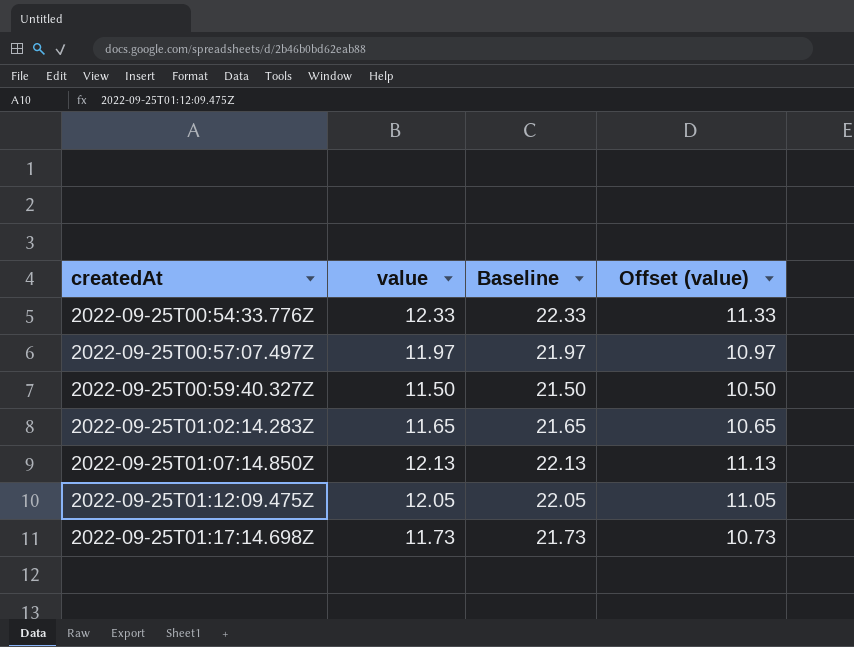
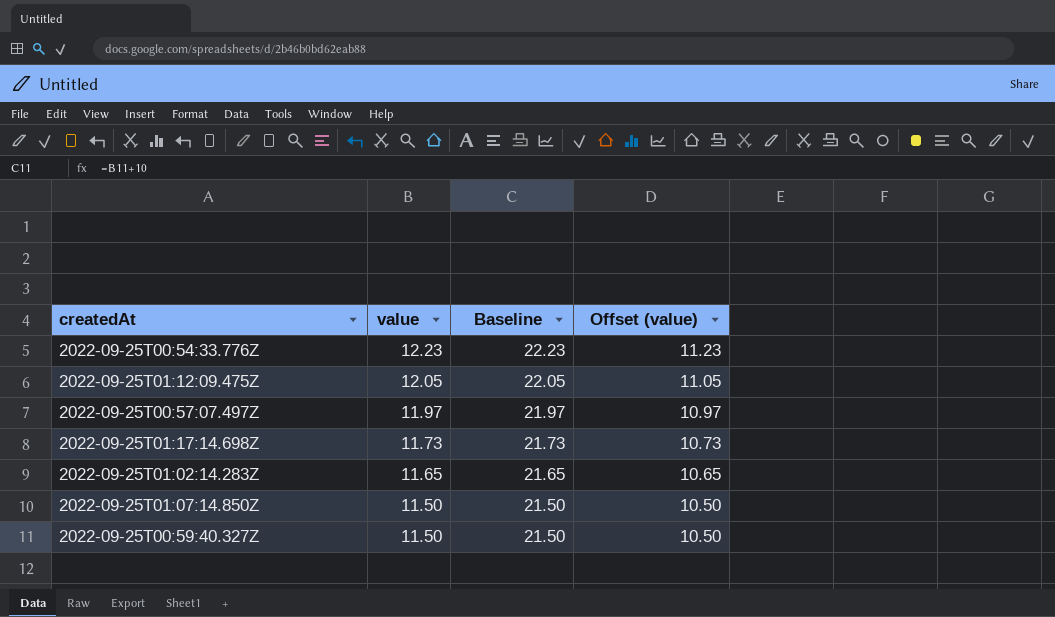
row order: createdAt ascending -> value descending
2022-09-25T00:54:33.776Z | value: 12.33 -> 12.23
2022-09-25T00:54:33.776Z | Baseline: 22.33 -> 22.23
2022-09-25T00:54:33.776Z | Offset (value): 11.33 -> 11.23
2022-09-25T01:07:14.850Z | value: 12.13 -> 11.50
2022-09-25T01:07:14.850Z | Baseline: 22.13 -> 21.50
2022-09-25T01:07:14.850Z | Offset (value): 11.13 -> 10.50

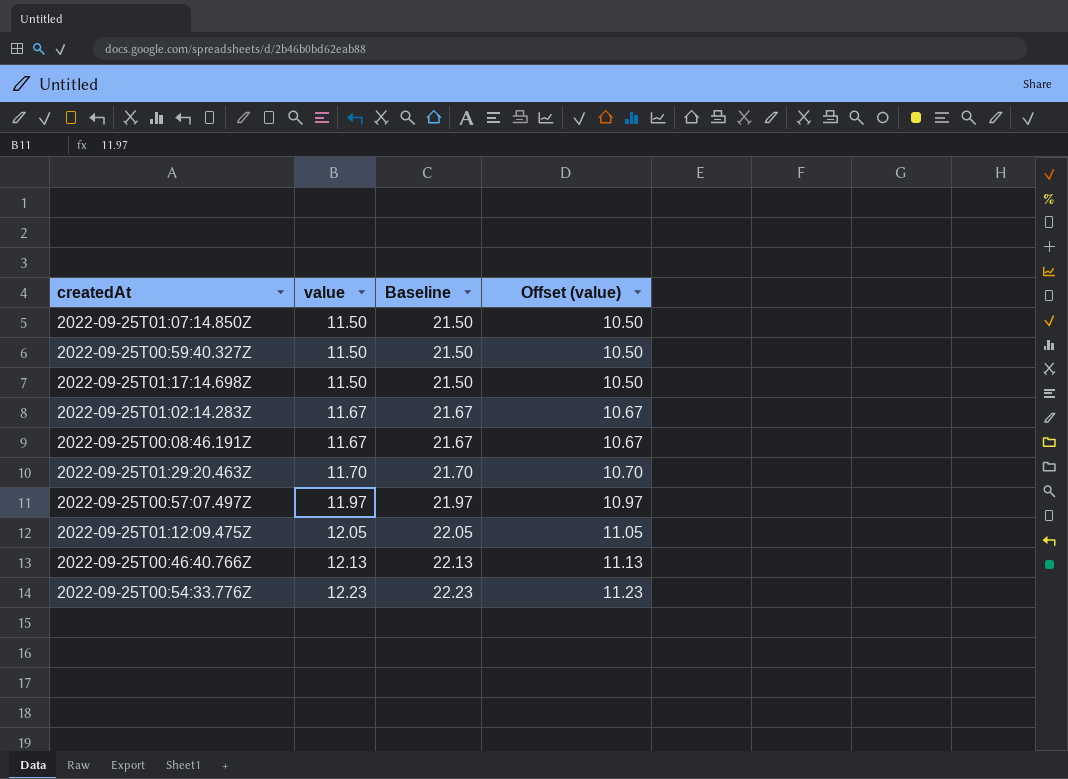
row order: value descending -> value ascending
2022-09-25T01:17:14.698Z | value: 11.73 -> 11.50
2022-09-25T01:17:14.698Z | Baseline: 21.73 -> 21.50
2022-09-25T01:17:14.698Z | Offset (value): 10.73 -> 10.50
2022-09-25T01:02:14.283Z | value: 11.65 -> 11.67
2022-09-25T01:02:14.283Z | Baseline: 21.65 -> 21.67
2022-09-25T01:02:14.283Z | Offset (value): 10.65 -> 10.67
row 2022-09-25T00:08:46.191Z: none -> 11.67 | 21.67 | 10.67
row 2022-09-25T01:29:20.463Z: none -> 11.70 | 21.70 | 10.70
row 2022-09-25T00:46:40.766Z: none -> 12.13 | 22.13 | 11.13

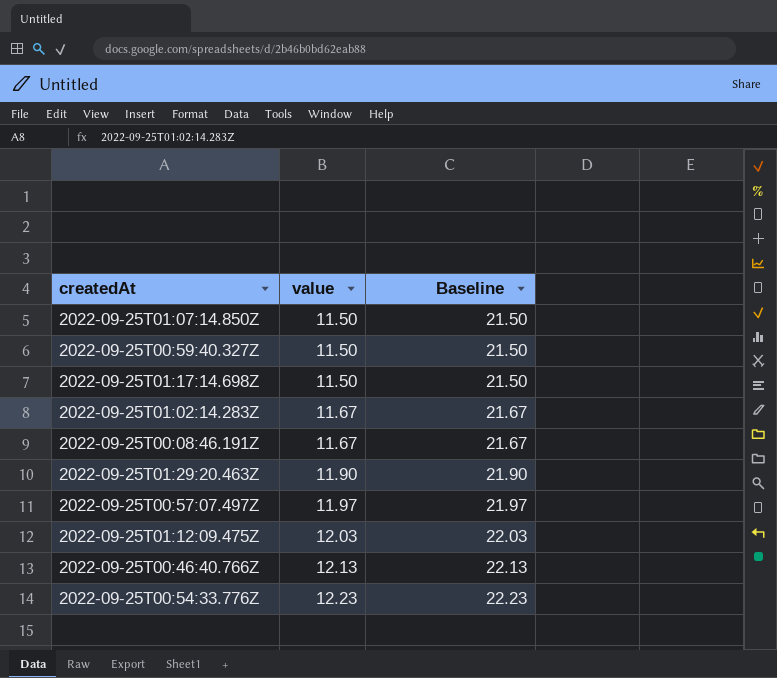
column Offset (value) | formula: [value] - 1 -> none
2022-09-25T01:29:20.463Z | value: 11.70 -> 11.90
2022-09-25T01:29:20.463Z | Baseline: 21.70 -> 21.90
2022-09-25T01:12:09.475Z | value: 12.05 -> 12.03
2022-09-25T01:12:09.475Z | Baseline: 22.05 -> 22.03

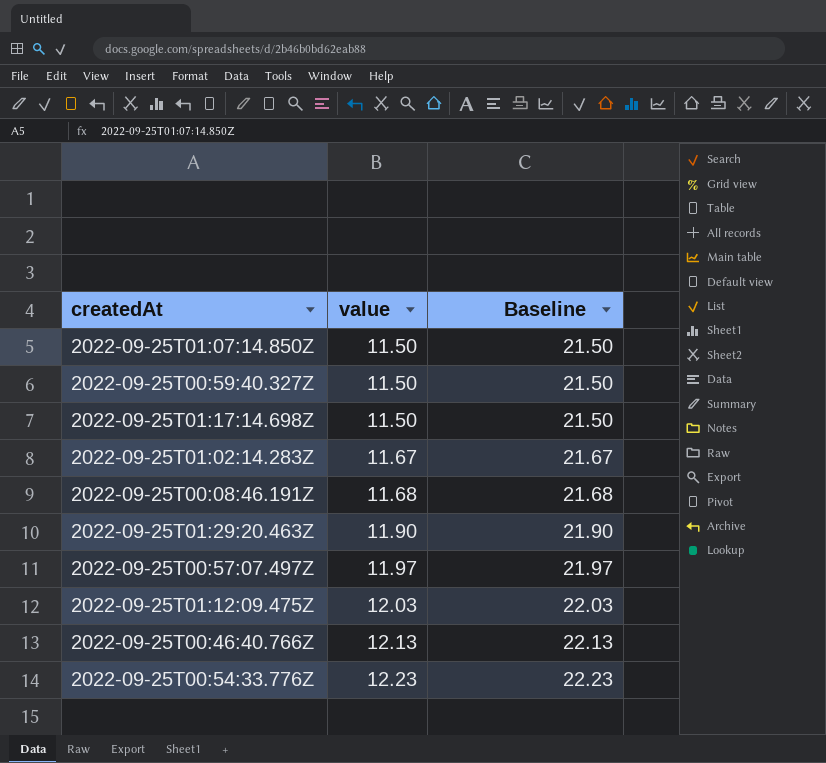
2022-09-25T00:08:46.191Z | value: 11.67 -> 11.68
2022-09-25T00:08:46.191Z | Baseline: 21.67 -> 21.68

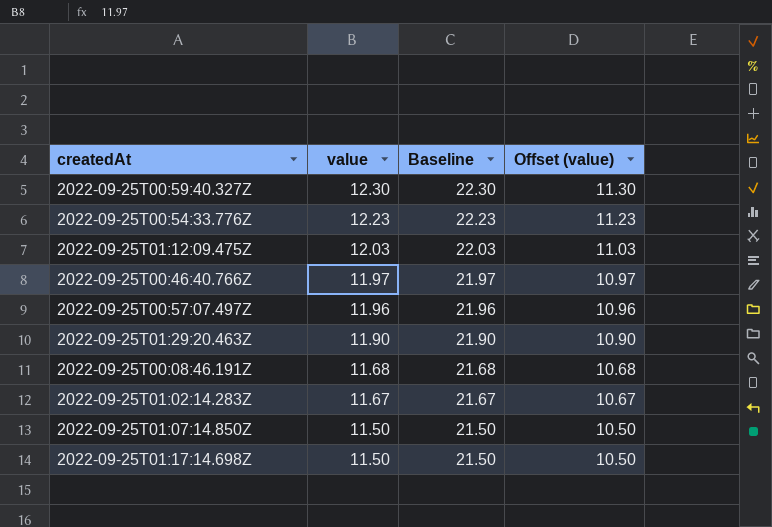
row order: value ascending -> value descending
column Offset (value) | formula: none -> [value] - 1
2022-09-25T00:59:40.327Z | value: 11.50 -> 12.30
2022-09-25T00:59:40.327Z | Baseline: 21.50 -> 22.30
2022-09-25T00:46:40.766Z | value: 12.13 -> 11.97
2022-09-25T00:46:40.766Z | Baseline: 22.13 -> 21.97
2022-09-25T00:57:07.497Z | value: 11.97 -> 11.96
2022-09-25T00:57:07.497Z | Baseline: 21.97 -> 21.96

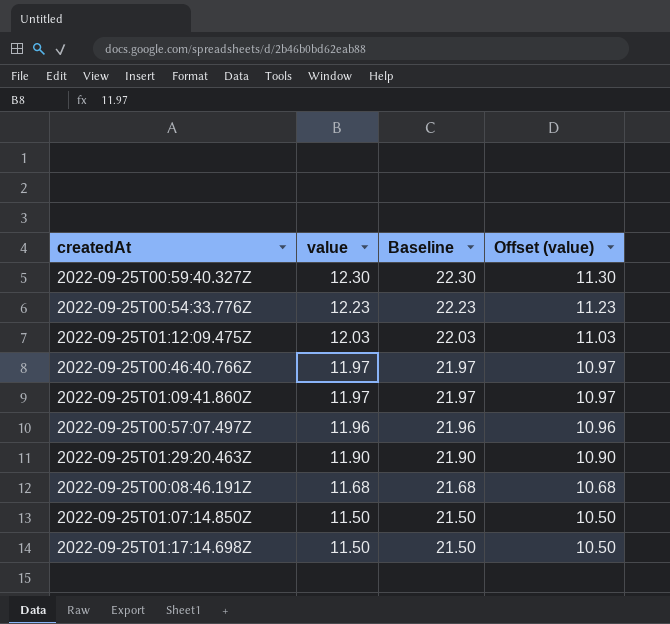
row 2022-09-25T01:02:14.283Z: 11.67 | 21.67 | 10.67 -> none
row 2022-09-25T01:09:41.860Z: none -> 11.97 | 21.97 | 10.97

